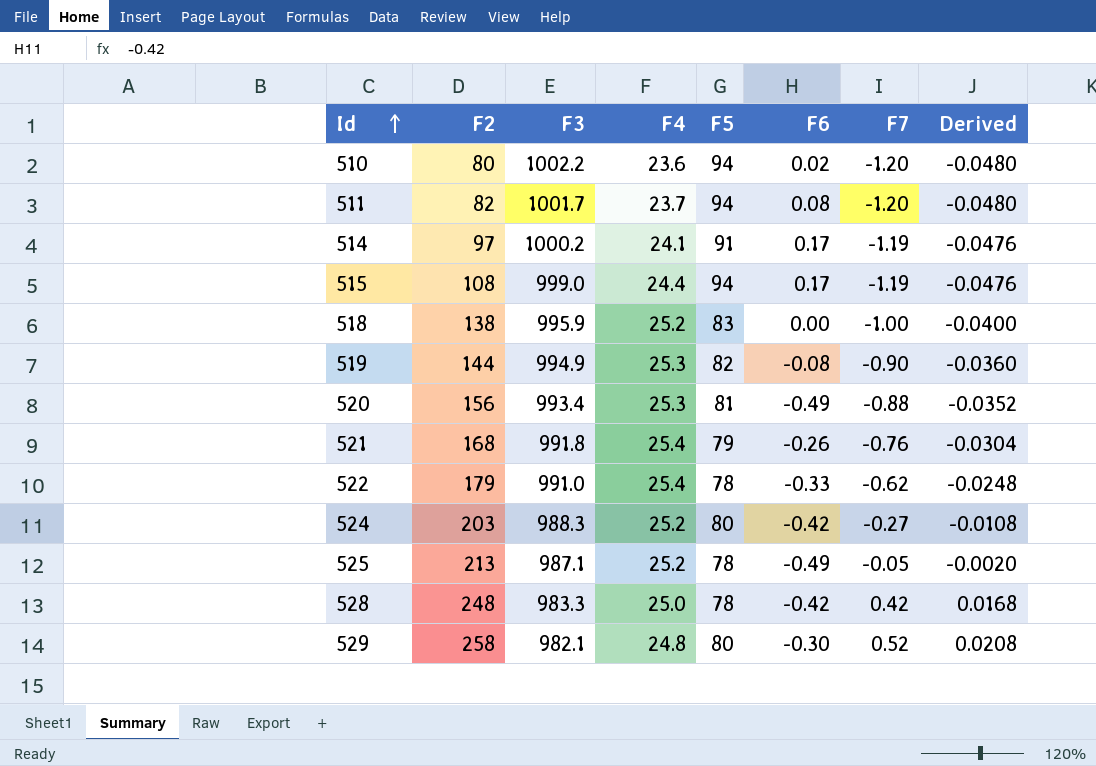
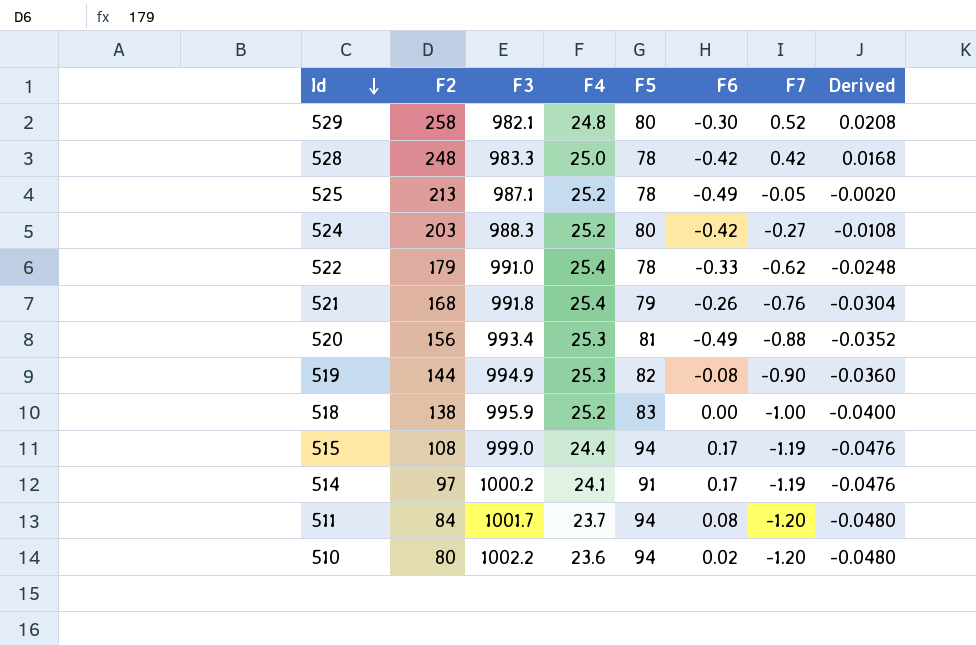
row order: Id ascending -> Id descending
511 | F2: 82 -> 84

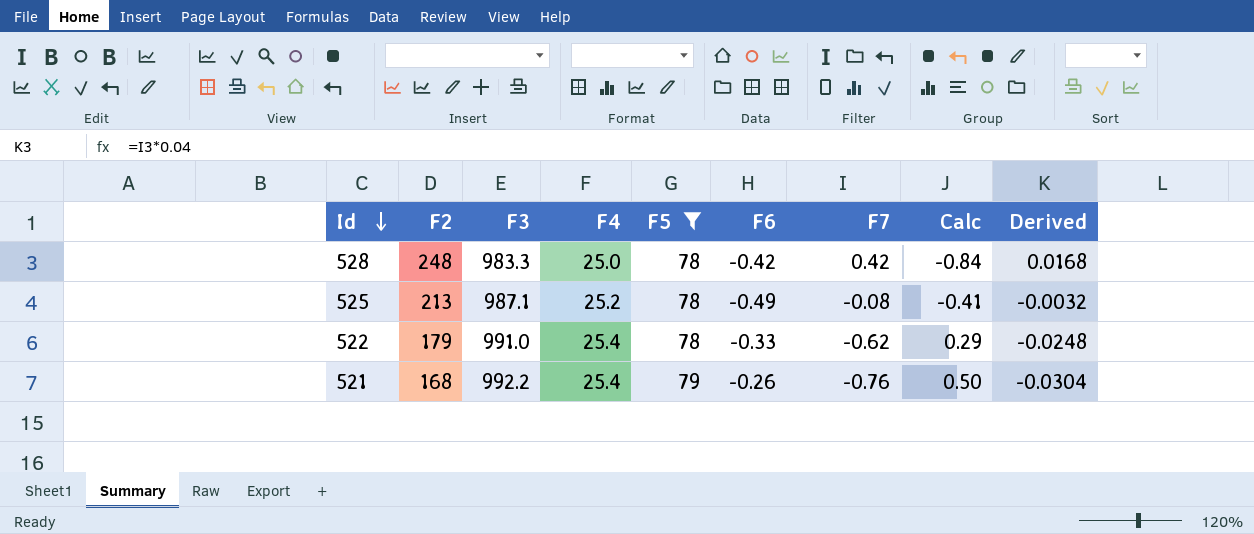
filter: none -> F5 <= 79
column Calc | formula: none -> [F6] - [F7]
525 | F7: -0.05 -> -0.08
525 | Derived: -0.0020 -> -0.0032
521 | F3: 991.8 -> 992.2

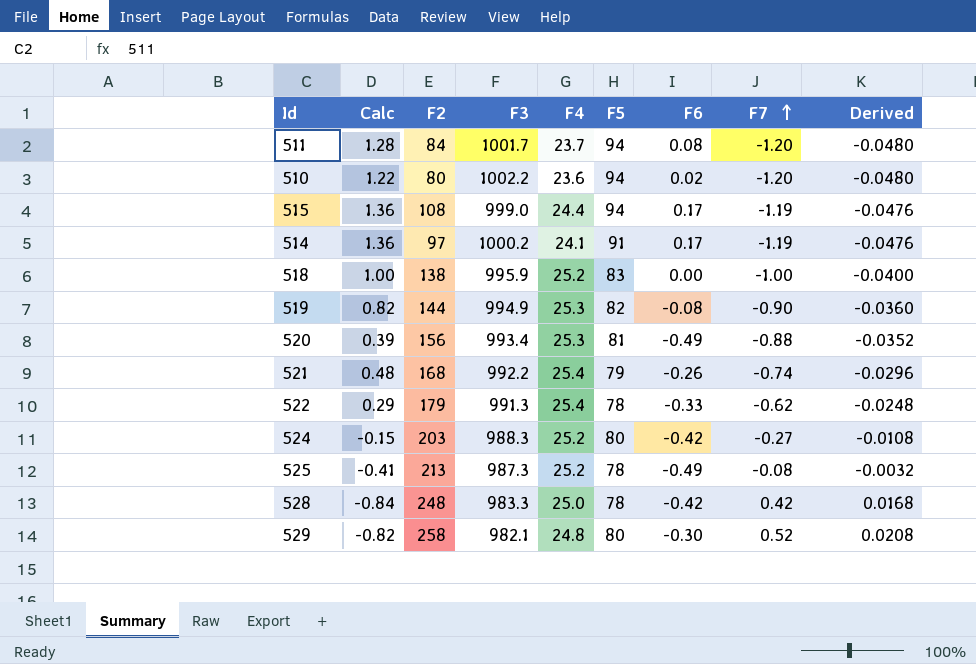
filter: F5 <= 79 -> none
row order: Id descending -> F7 ascending
column Calc | position: 8 -> 2
521 | Calc: 0.50 -> 0.48
521 | F7: -0.76 -> -0.74
521 | Derived: -0.0304 -> -0.0296
522 | F3: 991.0 -> 991.3
525 | F3: 987.1 -> 987.3

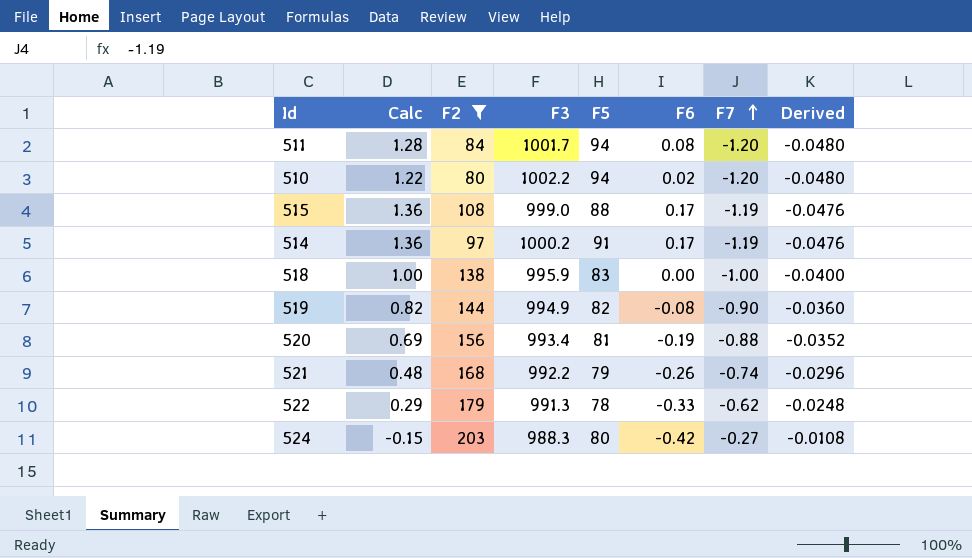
filter: none -> F2 <= 203
column F4 | position: 5 -> none
515 | F5: 94 -> 88
520 | Calc: 0.39 -> 0.69
520 | F6: -0.49 -> -0.19

